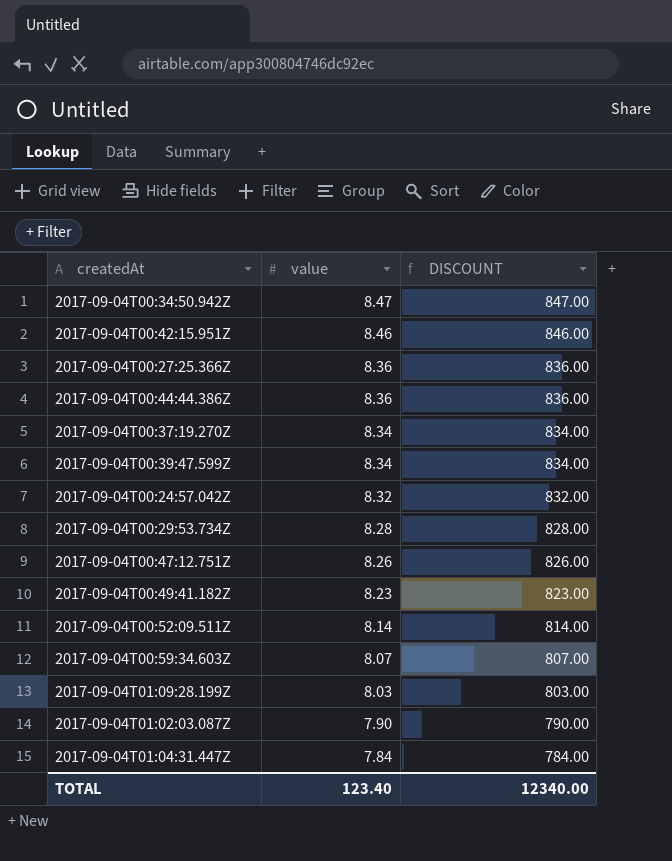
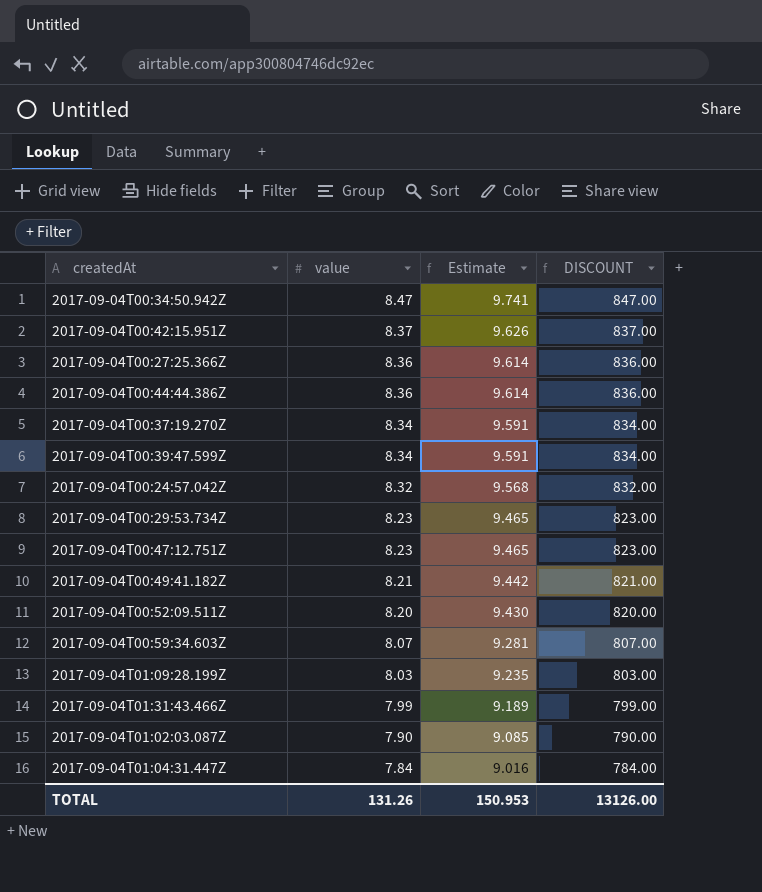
column Estimate | formula: none -> [value] * 1.15
2017-09-04T00:42:15.951Z | value: 8.46 -> 8.37
2017-09-04T00:42:15.951Z | DISCOUNT: 846.00 -> 837.00
2017-09-04T00:29:53.734Z | value: 8.28 -> 8.23
2017-09-04T00:29:53.734Z | DISCOUNT: 828.00 -> 823.00
2017-09-04T00:47:12.751Z | value: 8.26 -> 8.23
2017-09-04T00:47:12.751Z | DISCOUNT: 826.00 -> 823.00
2017-09-04T00:49:41.182Z | value: 8.23 -> 8.21
2017-09-04T00:49:41.182Z | DISCOUNT: 823.00 -> 821.00
2017-09-04T00:52:09.511Z | value: 8.14 -> 8.20
2017-09-04T00:52:09.511Z | DISCOUNT: 814.00 -> 820.00
row 2017-09-04T01:31:43.466Z: none -> 7.99 | 9.189 | 799.00
TOTAL | value: 123.40 -> 131.26
TOTAL | DISCOUNT: 12340.00 -> 13126.00

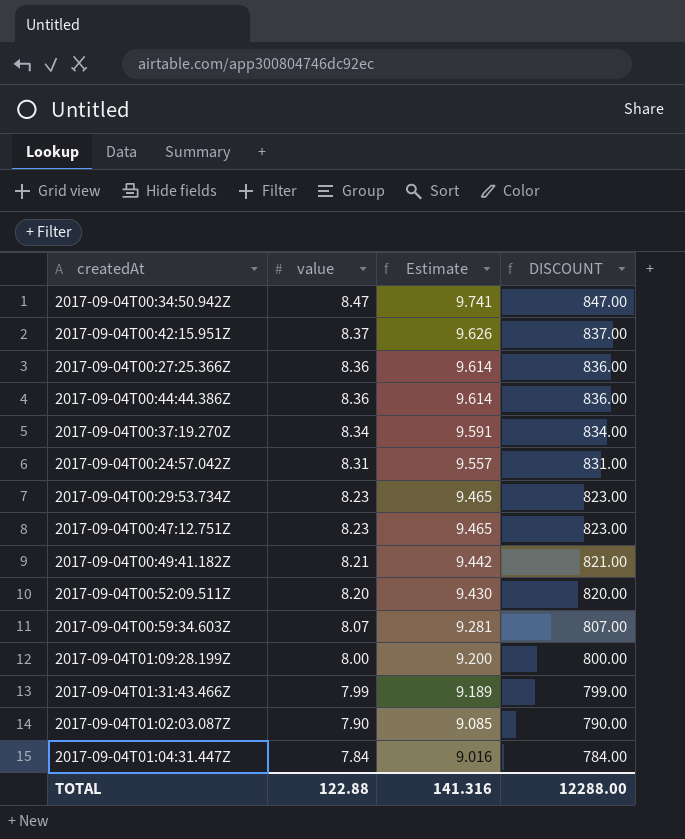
row 2017-09-04T00:39:47.599Z: 8.34 | 9.591 | 834.00 -> none
2017-09-04T00:24:57.042Z | value: 8.32 -> 8.31
2017-09-04T00:24:57.042Z | Estimate: 9.568 -> 9.557
2017-09-04T00:24:57.042Z | DISCOUNT: 832.00 -> 831.00
2017-09-04T01:09:28.199Z | value: 8.03 -> 8.00
2017-09-04T01:09:28.199Z | Estimate: 9.235 -> 9.200
2017-09-04T01:09:28.199Z | DISCOUNT: 803.00 -> 800.00
TOTAL | value: 131.26 -> 122.88
TOTAL | Estimate: 150.953 -> 141.316
TOTAL | DISCOUNT: 13126.00 -> 12288.00

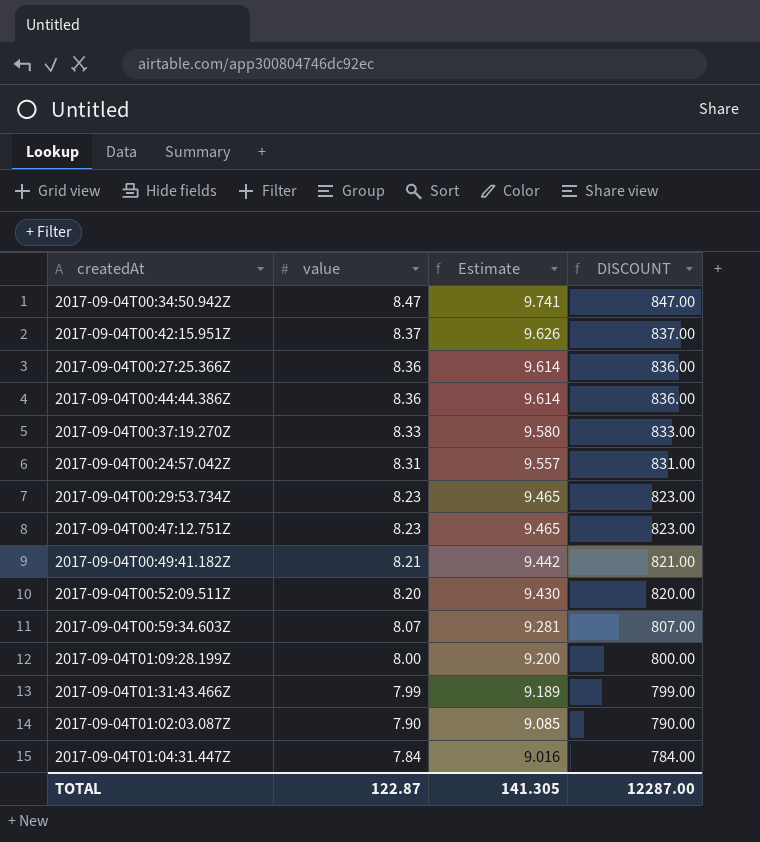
2017-09-04T00:37:19.270Z | value: 8.34 -> 8.33
2017-09-04T00:37:19.270Z | Estimate: 9.591 -> 9.580
2017-09-04T00:37:19.270Z | DISCOUNT: 834.00 -> 833.00
TOTAL | value: 122.88 -> 122.87
TOTAL | Estimate: 141.316 -> 141.305
TOTAL | DISCOUNT: 12288.00 -> 12287.00

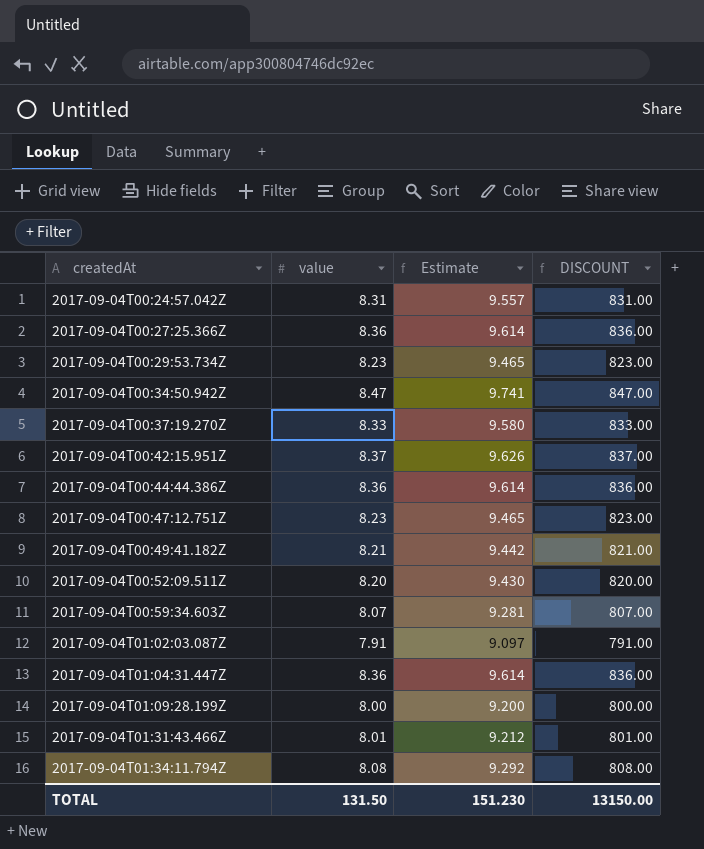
row order: value descending -> createdAt ascending
2017-09-04T01:02:03.087Z | value: 7.90 -> 7.91
2017-09-04T01:02:03.087Z | Estimate: 9.085 -> 9.097
2017-09-04T01:02:03.087Z | DISCOUNT: 790.00 -> 791.00
2017-09-04T01:04:31.447Z | value: 7.84 -> 8.36
2017-09-04T01:04:31.447Z | Estimate: 9.016 -> 9.614
2017-09-04T01:04:31.447Z | DISCOUNT: 784.00 -> 836.00
2017-09-04T01:31:43.466Z | value: 7.99 -> 8.01
2017-09-04T01:31:43.466Z | Estimate: 9.189 -> 9.212
2017-09-04T01:31:43.466Z | DISCOUNT: 799.00 -> 801.00
row 2017-09-04T01:34:11.794Z: none -> 8.08 | 9.292 | 808.00
TOTAL | value: 122.87 -> 131.50
TOTAL | Estimate: 141.305 -> 151.230
TOTAL | DISCOUNT: 12287.00 -> 13150.00

